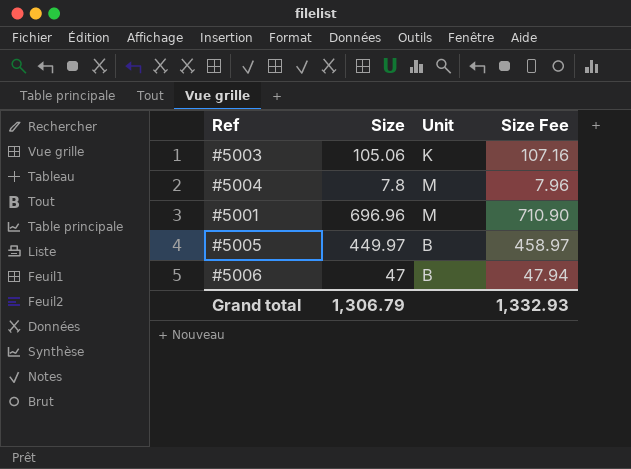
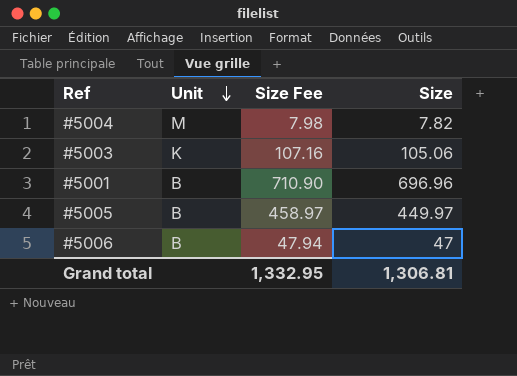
row order: none -> Unit descending
column Size | position: 2 -> 4
#5004 | Size Fee: 7.96 -> 7.98
#5004 | Size: 7.8 -> 7.82
#5001 | Unit: M -> B
Grand total | Size Fee: 1,332.93 -> 1,332.95
Grand total | Size: 1,306.79 -> 1,306.81

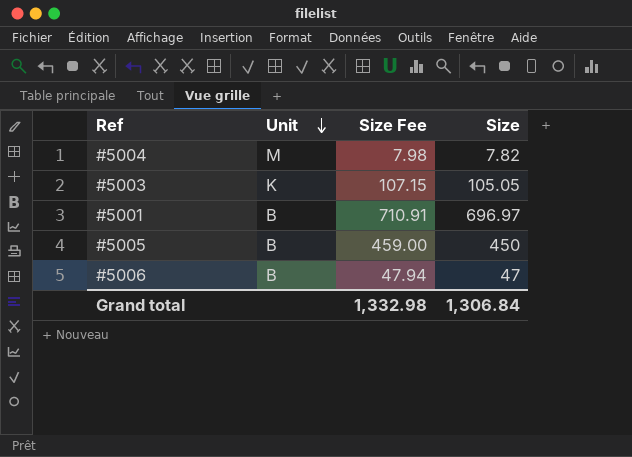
#5003 | Size Fee: 107.16 -> 107.15
#5003 | Size: 105.06 -> 105.05
#5001 | Size Fee: 710.90 -> 710.91
#5001 | Size: 696.96 -> 696.97
#5005 | Size Fee: 458.97 -> 459.00
#5005 | Size: 449.97 -> 450
Grand total | Size Fee: 1,332.95 -> 1,332.98
Grand total | Size: 1,306.81 -> 1,306.84

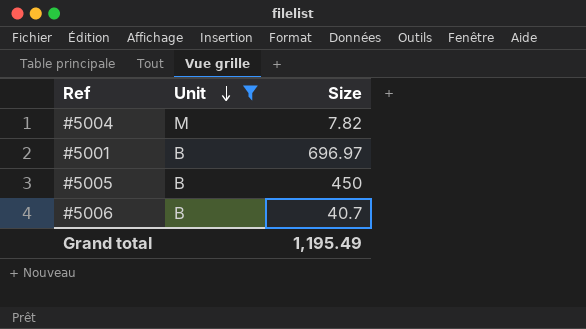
filter: none -> Unit != K
column Size Fee | formula: [Size] * 1.02 -> none
#5006 | Size: 47 -> 40.7
Grand total | Size: 1,306.84 -> 1,195.49

